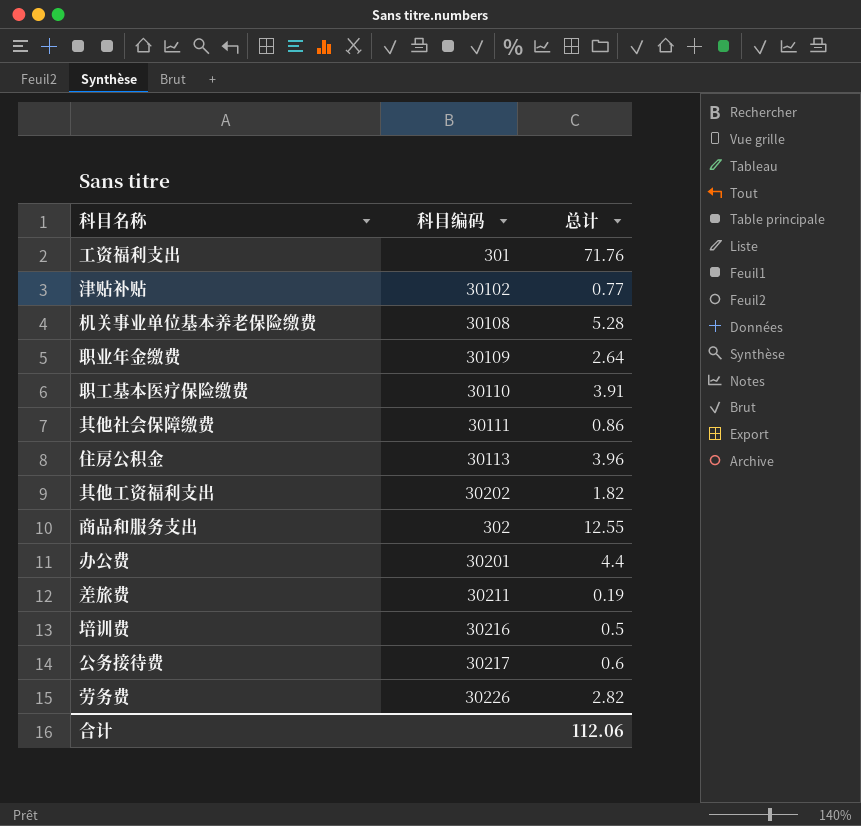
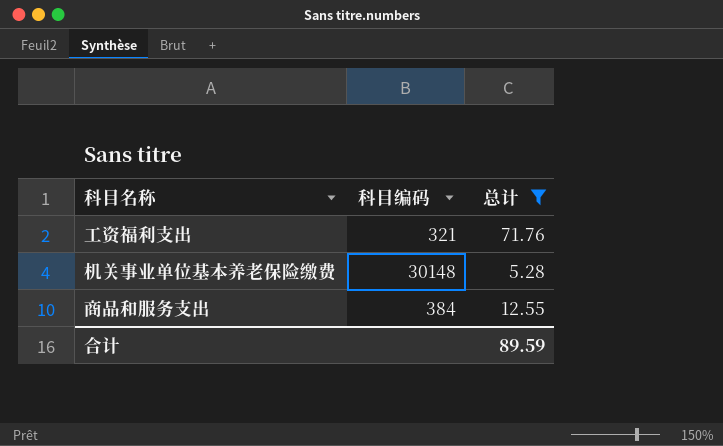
filter: none -> 总计 >= 5.28
工资福利支出 | 科目编码: 301 -> 321
机关事业单位基本养老保险缴费 | 科目编码: 30108 -> 30148
商品和服务支出 | 科目编码: 302 -> 384
合计 | 总计: 112.06 -> 89.59

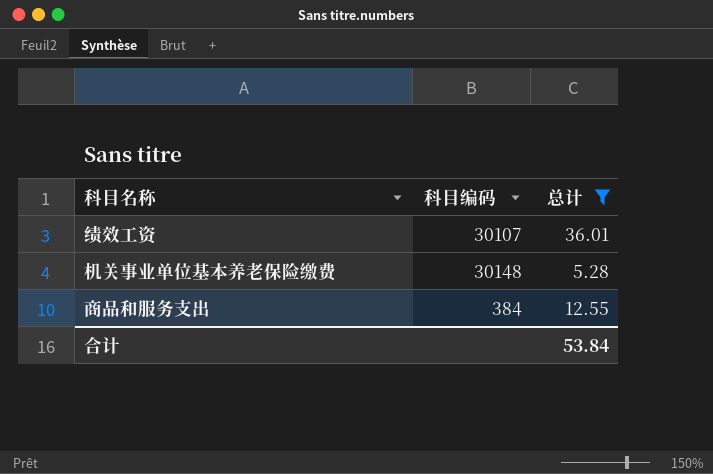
row 工资福利支出: 321 | 71.76 -> none
row 绩效工资: none -> 30107 | 36.01
合计 | 总计: 89.59 -> 53.84

